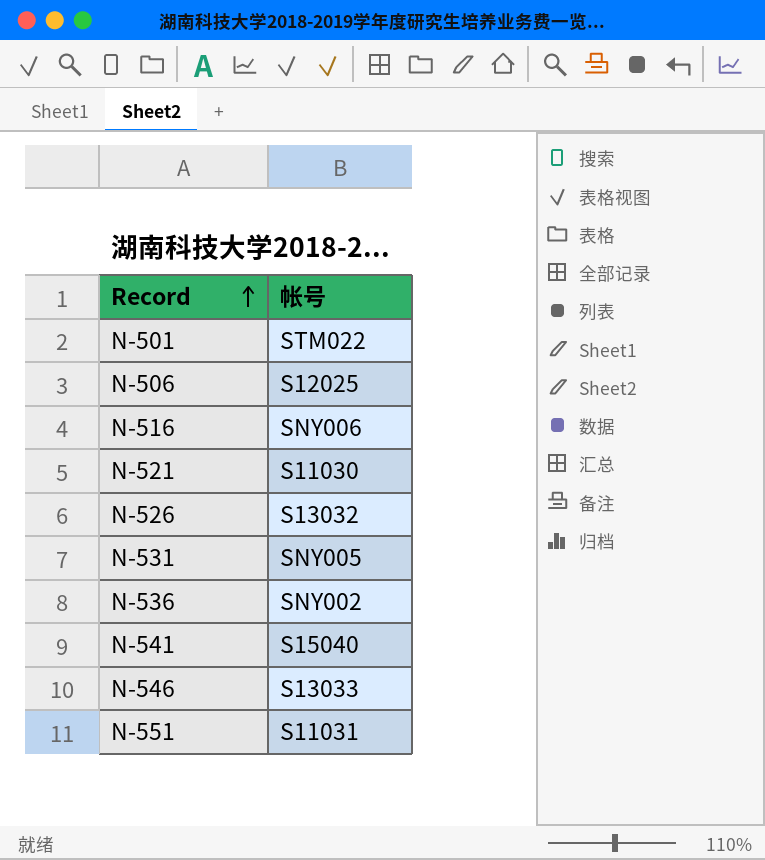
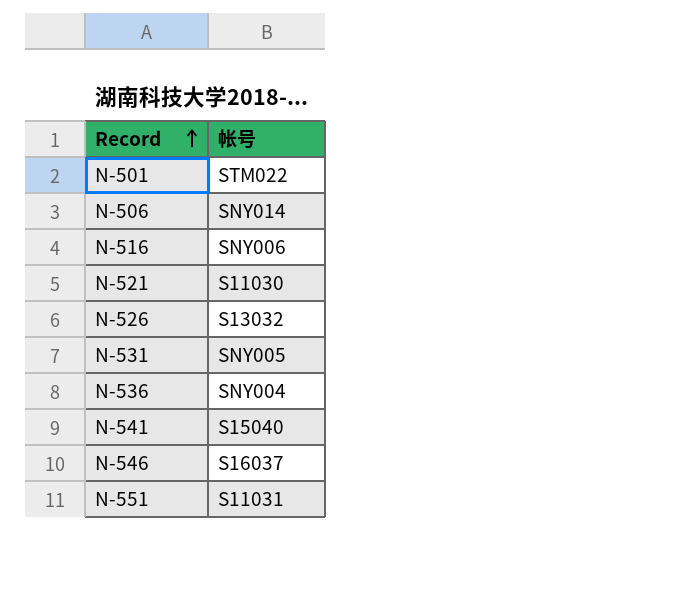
N-506 | 帐号: S12025 -> SNY014
N-536 | 帐号: SNY002 -> SNY004
N-546 | 帐号: S13033 -> S16037

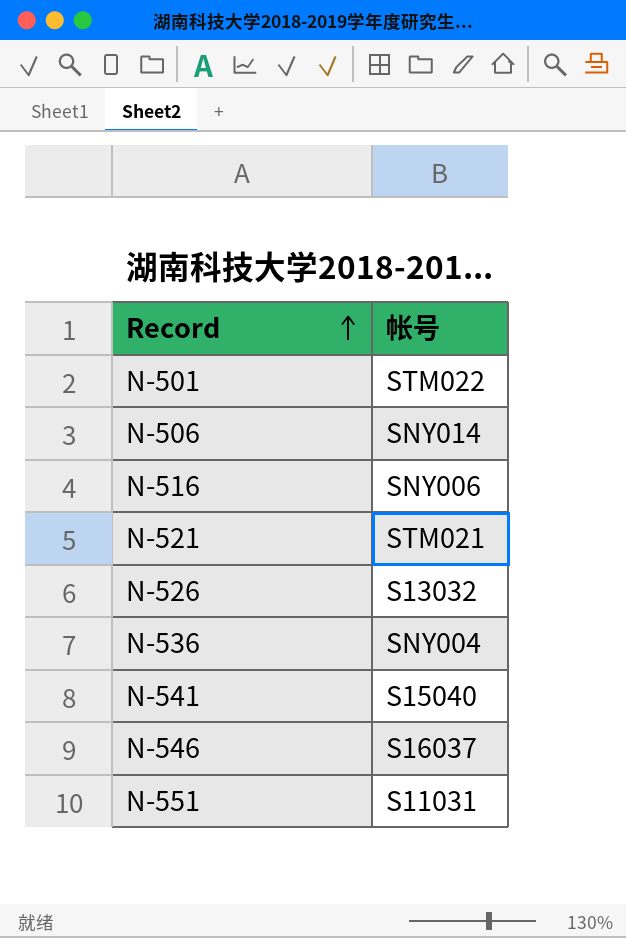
row N-531: SNY005 -> none
N-521 | 帐号: S11030 -> STM021

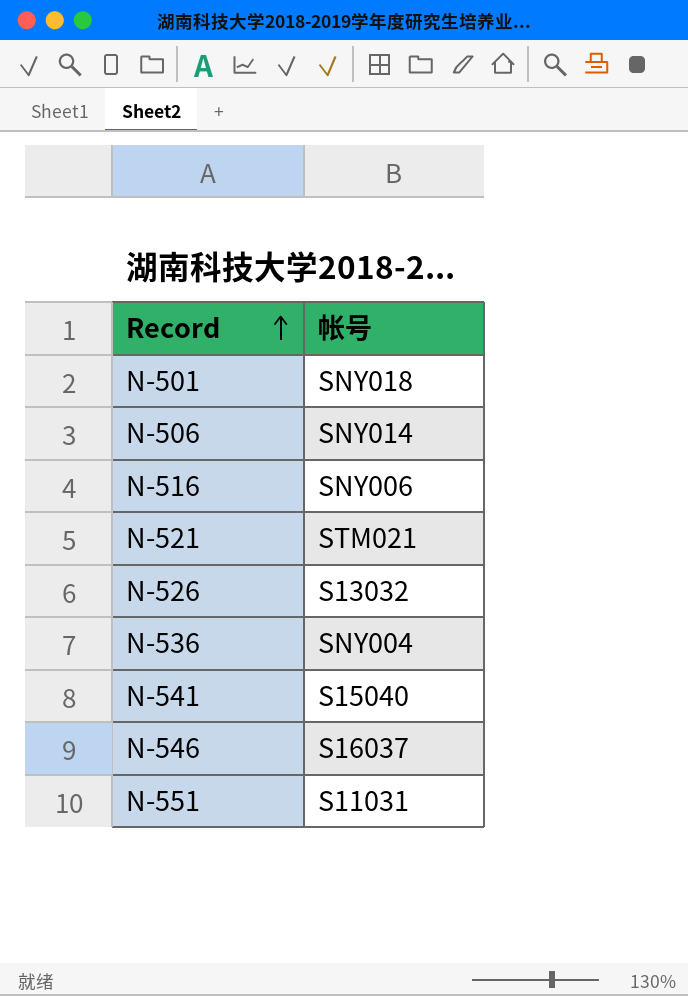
N-501 | 帐号: STM022 -> SNY018

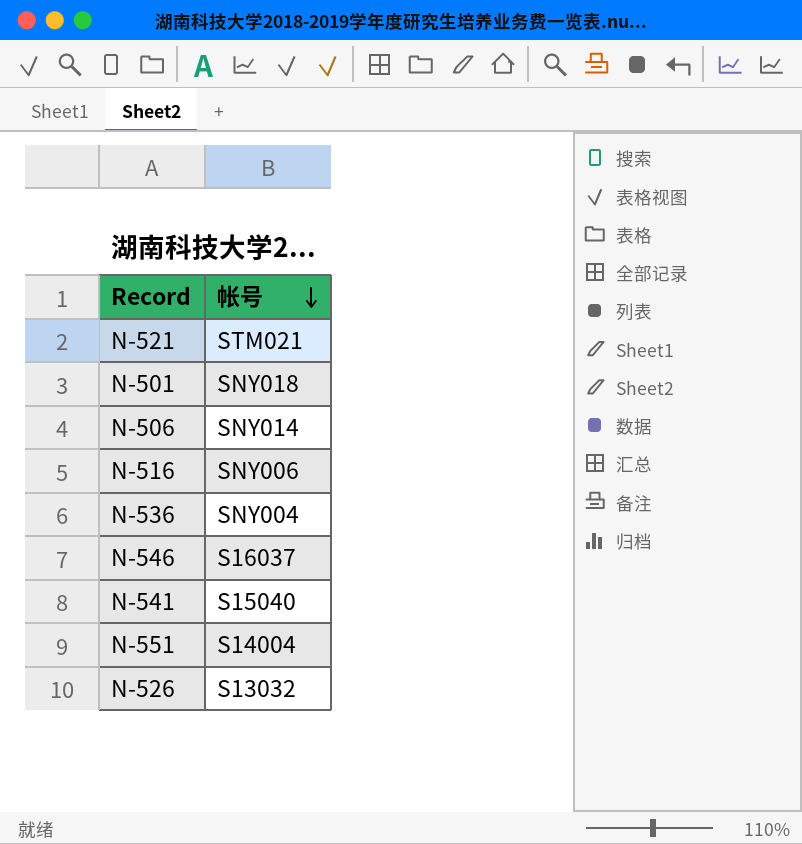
row order: Record ascending -> 帐号 descending
N-551 | 帐号: S11031 -> S14004

